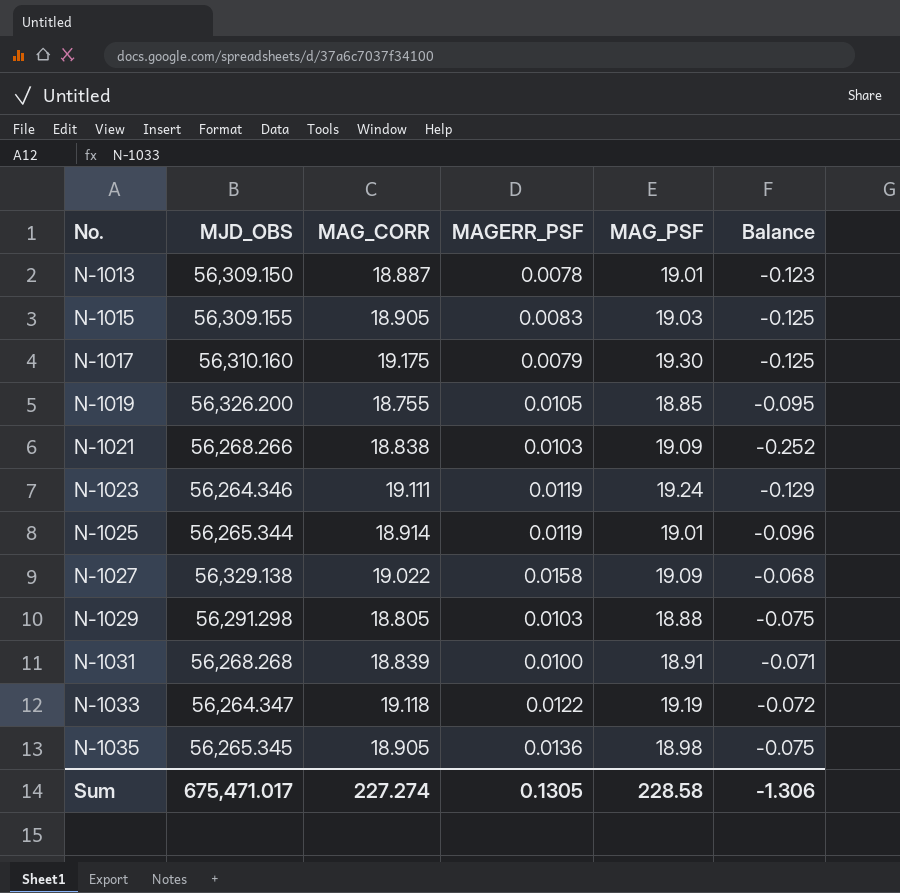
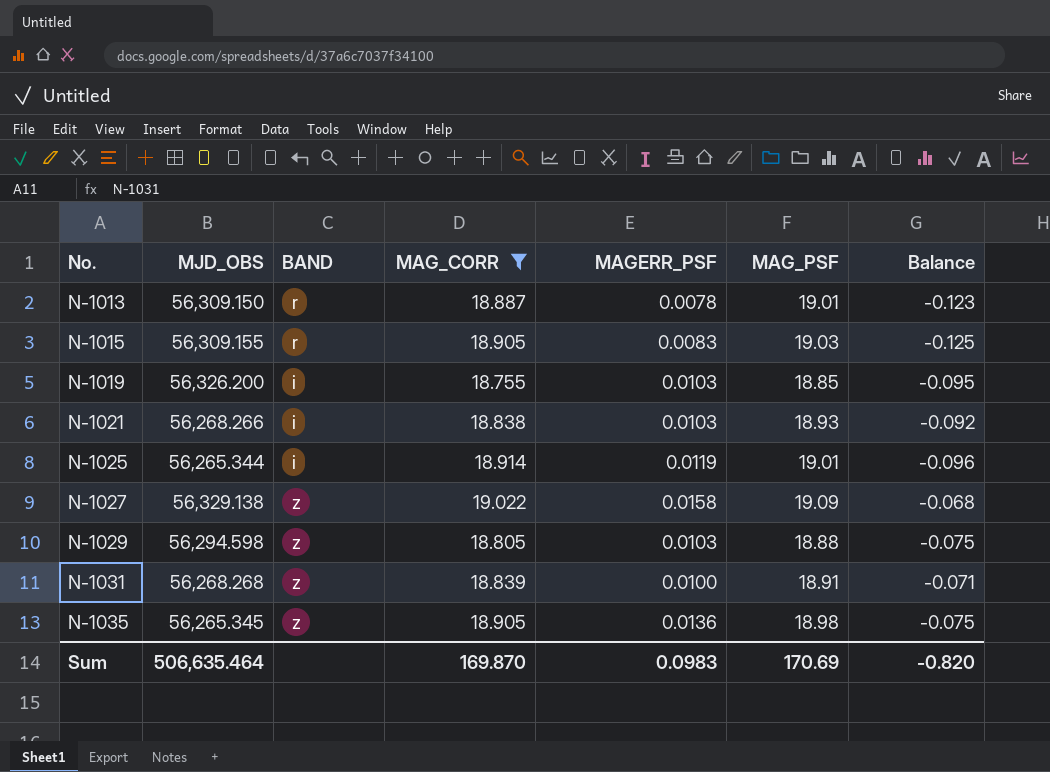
filter: none -> MAG_CORR <= 19.022
column BAND | position: none -> 3
N-1019 | MAGERR_PSF: 0.0105 -> 0.0103
N-1021 | MAG_PSF: 19.09 -> 18.93
N-1021 | Balance: -0.252 -> -0.092
N-1029 | MJD_OBS: 56,291.298 -> 56,294.598
Sum | MJD_OBS: 675,471.017 -> 506,635.464
Sum | MAG_CORR: 227.274 -> 169.870
Sum | MAGERR_PSF: 0.1305 -> 0.0983
Sum | MAG_PSF: 228.58 -> 170.69
Sum | Balance: -1.306 -> -0.820

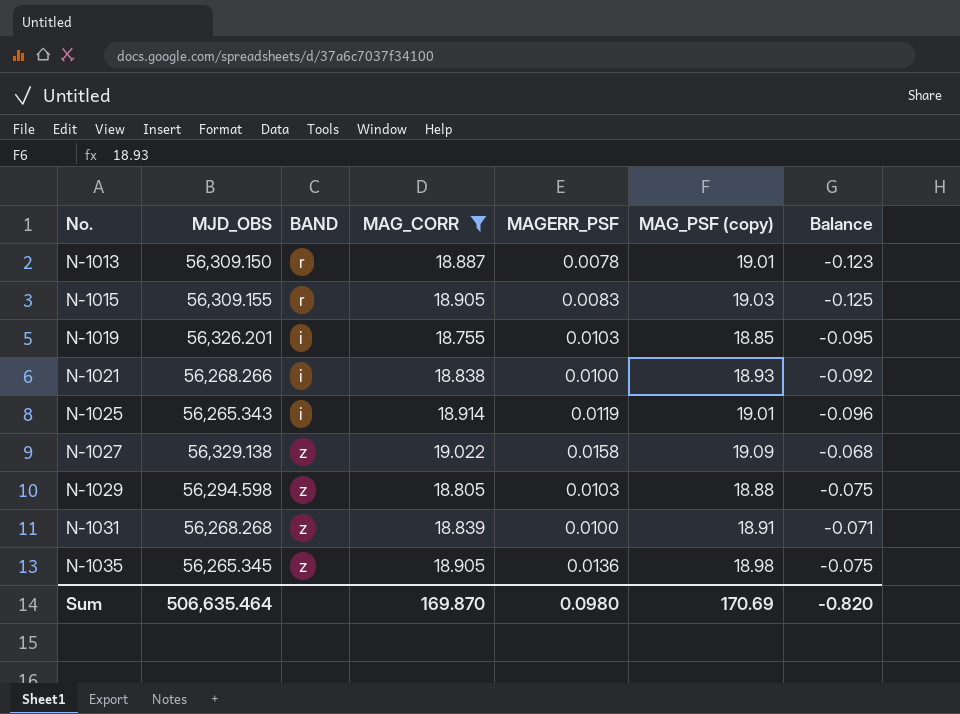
column name: MAG_PSF -> MAG_PSF (copy)
N-1019 | MJD_OBS: 56,326.200 -> 56,326.201
N-1021 | MAGERR_PSF: 0.0103 -> 0.0100
N-1025 | MJD_OBS: 56,265.344 -> 56,265.343
Sum | MAGERR_PSF: 0.0983 -> 0.0980

